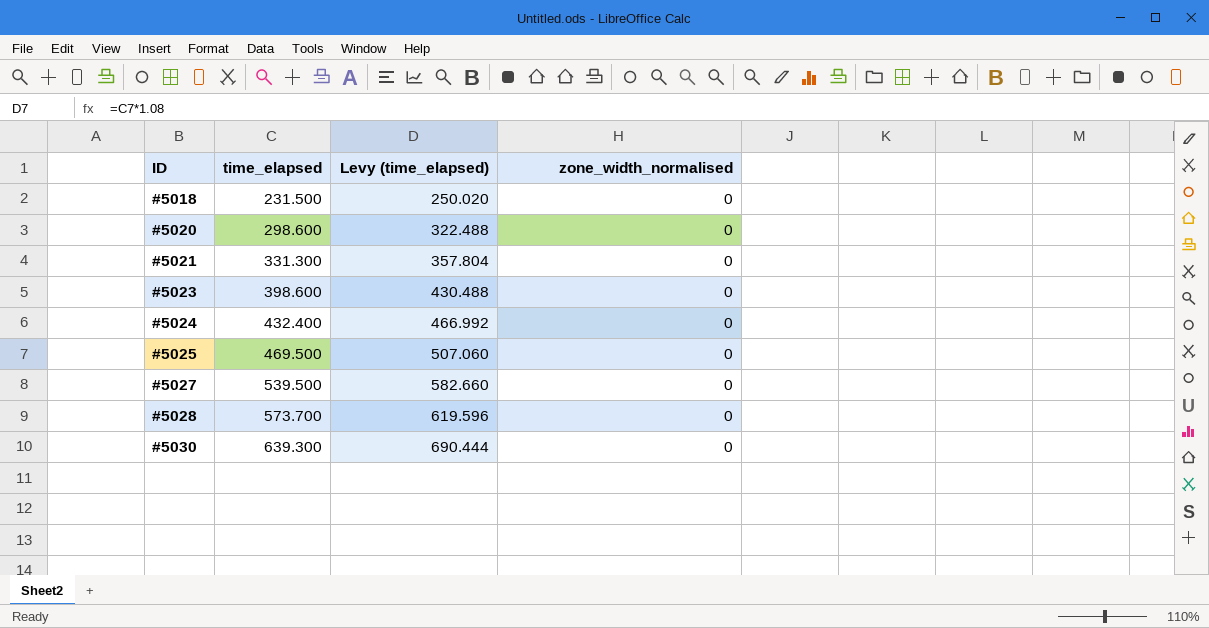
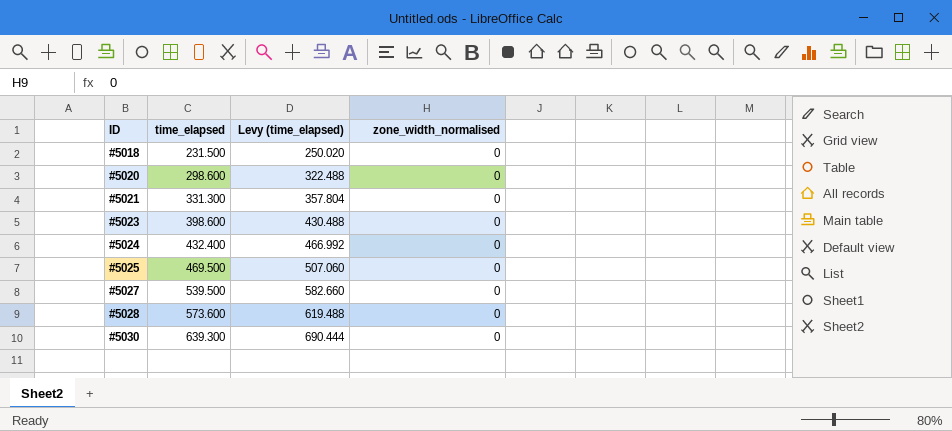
#5028 | time_elapsed: 573.700 -> 573.600
#5028 | Levy (time_elapsed): 619.596 -> 619.488

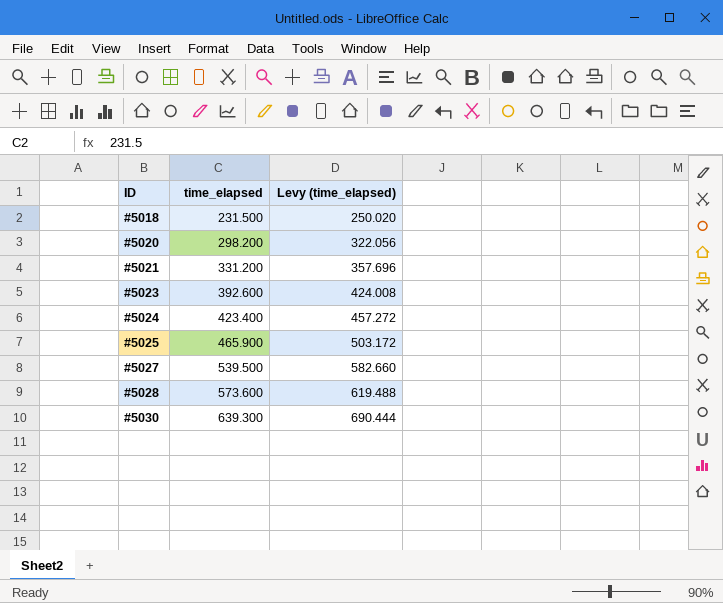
column zone_width_normalised | position: 4 -> none
#5020 | time_elapsed: 298.600 -> 298.200
#5020 | Levy (time_elapsed): 322.488 -> 322.056
#5021 | time_elapsed: 331.300 -> 331.200
#5021 | Levy (time_elapsed): 357.804 -> 357.696
#5023 | time_elapsed: 398.600 -> 392.600
#5023 | Levy (time_elapsed): 430.488 -> 424.008
#5024 | time_elapsed: 432.400 -> 423.400
#5024 | Levy (time_elapsed): 466.992 -> 457.272
#5025 | time_elapsed: 469.500 -> 465.900
#5025 | Levy (time_elapsed): 507.060 -> 503.172

